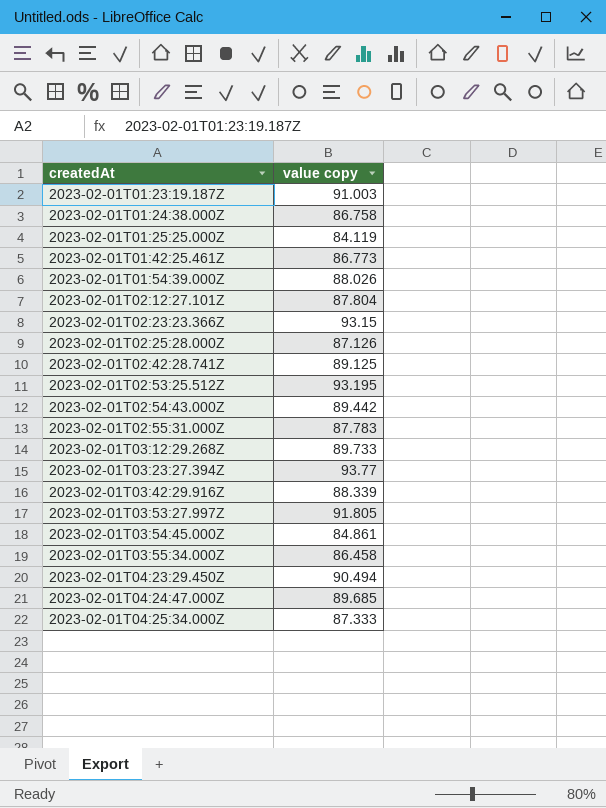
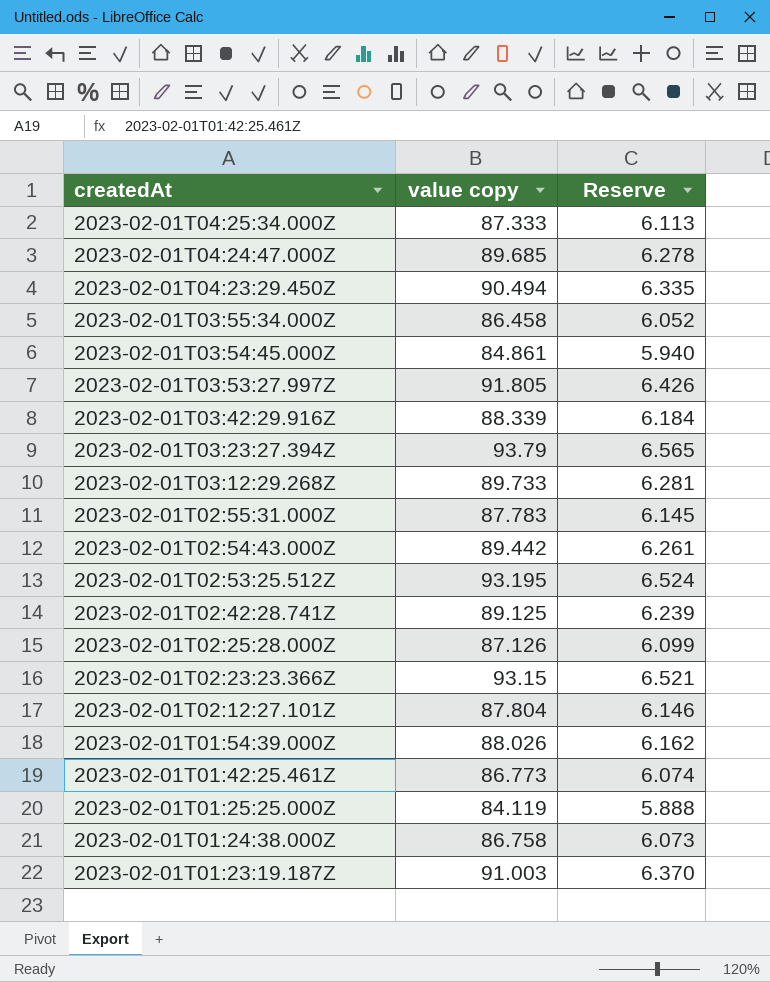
row order: createdAt ascending -> createdAt descending
column Reserve | formula: none -> [value copy] * 0.07
2023-02-01T03:23:27.394Z | value copy: 93.77 -> 93.79

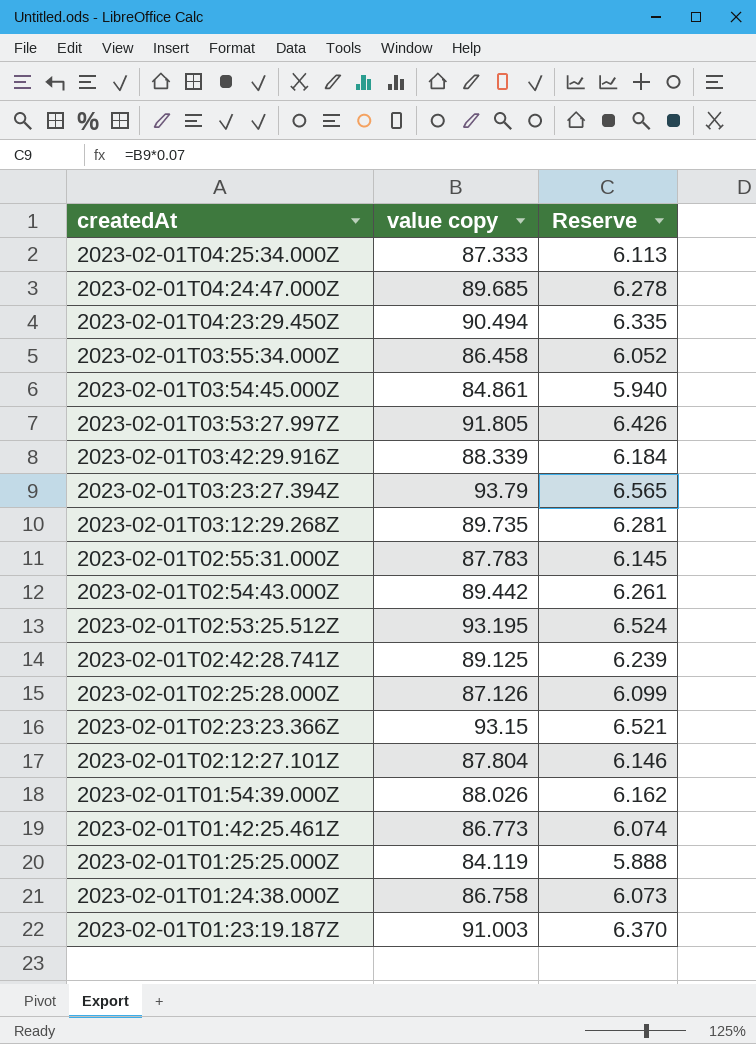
2023-02-01T03:12:29.268Z | value copy: 89.733 -> 89.735

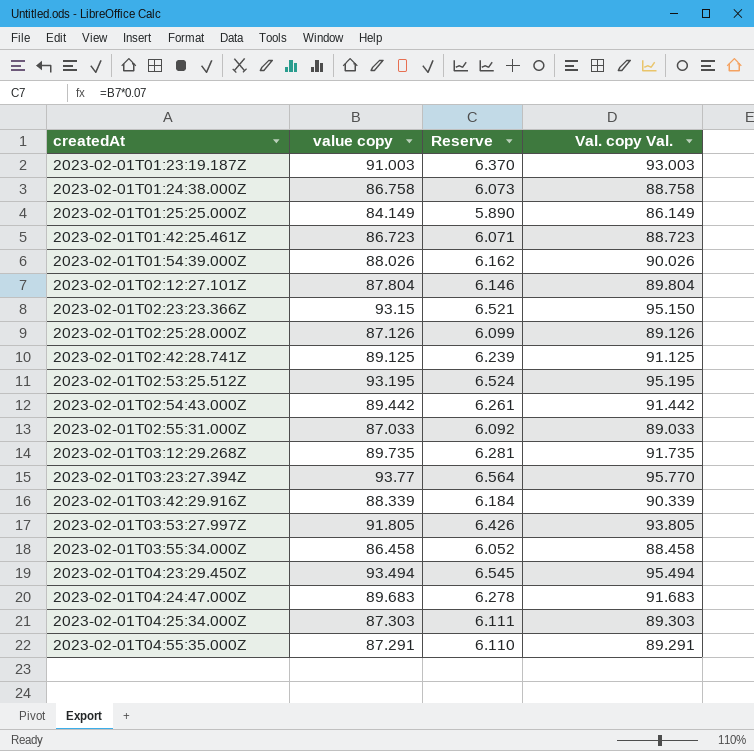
row order: createdAt descending -> createdAt ascending
column Val. copy Val. | formula: none -> [value copy] + 2
row 2023-02-01T03:54:45.000Z: 84.861 | 5.940 -> none
2023-02-01T01:25:25.000Z | value copy: 84.119 -> 84.149
2023-02-01T01:25:25.000Z | Reserve: 5.888 -> 5.890
2023-02-01T01:42:25.461Z | value copy: 86.773 -> 86.723
2023-02-01T01:42:25.461Z | Reserve: 6.074 -> 6.071
2023-02-01T02:55:31.000Z | value copy: 87.783 -> 87.033
2023-02-01T02:55:31.000Z | Reserve: 6.145 -> 6.092
2023-02-01T03:23:27.394Z | value copy: 93.79 -> 93.77
2023-02-01T03:23:27.394Z | Reserve: 6.565 -> 6.564
2023-02-01T04:23:29.450Z | value copy: 90.494 -> 93.494
2023-02-01T04:23:29.450Z | Reserve: 6.335 -> 6.545
2023-02-01T04:24:47.000Z | value copy: 89.685 -> 89.683
2023-02-01T04:25:34.000Z | value copy: 87.333 -> 87.303
2023-02-01T04:25:34.000Z | Reserve: 6.113 -> 6.111
row 2023-02-01T04:55:35.000Z: none -> 87.291 | 6.110 | 89.291

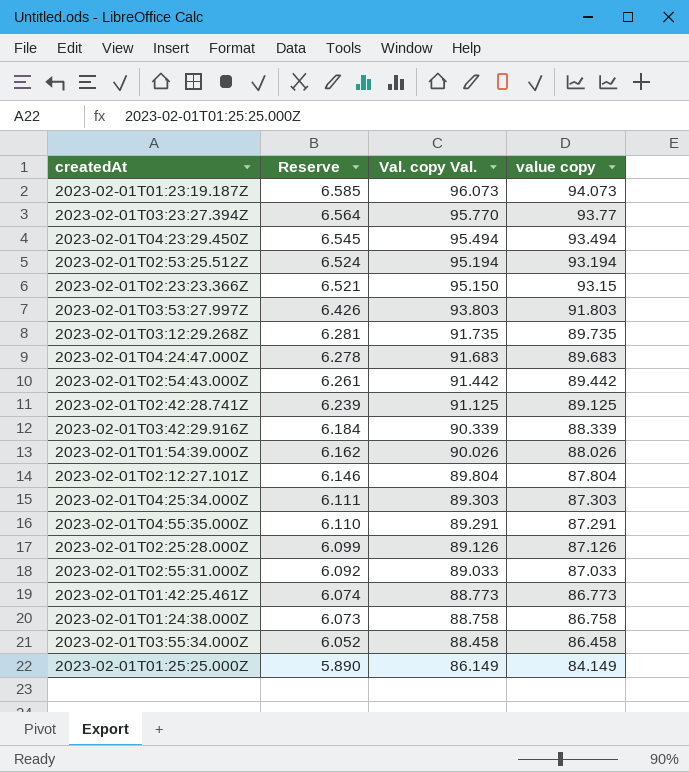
row order: createdAt ascending -> Reserve descending
column value copy | position: 2 -> 4
2023-02-01T01:23:19.187Z | Reserve: 6.370 -> 6.585
2023-02-01T01:23:19.187Z | Val. copy Val.: 93.003 -> 96.073
2023-02-01T01:23:19.187Z | value copy: 91.003 -> 94.073
2023-02-01T02:53:25.512Z | Val. copy Val.: 95.195 -> 95.194
2023-02-01T02:53:25.512Z | value copy: 93.195 -> 93.194
2023-02-01T03:53:27.997Z | Val. copy Val.: 93.805 -> 93.803
2023-02-01T03:53:27.997Z | value copy: 91.805 -> 91.803
2023-02-01T01:42:25.461Z | Reserve: 6.071 -> 6.074
2023-02-01T01:42:25.461Z | Val. copy Val.: 88.723 -> 88.773
2023-02-01T01:42:25.461Z | value copy: 86.723 -> 86.773

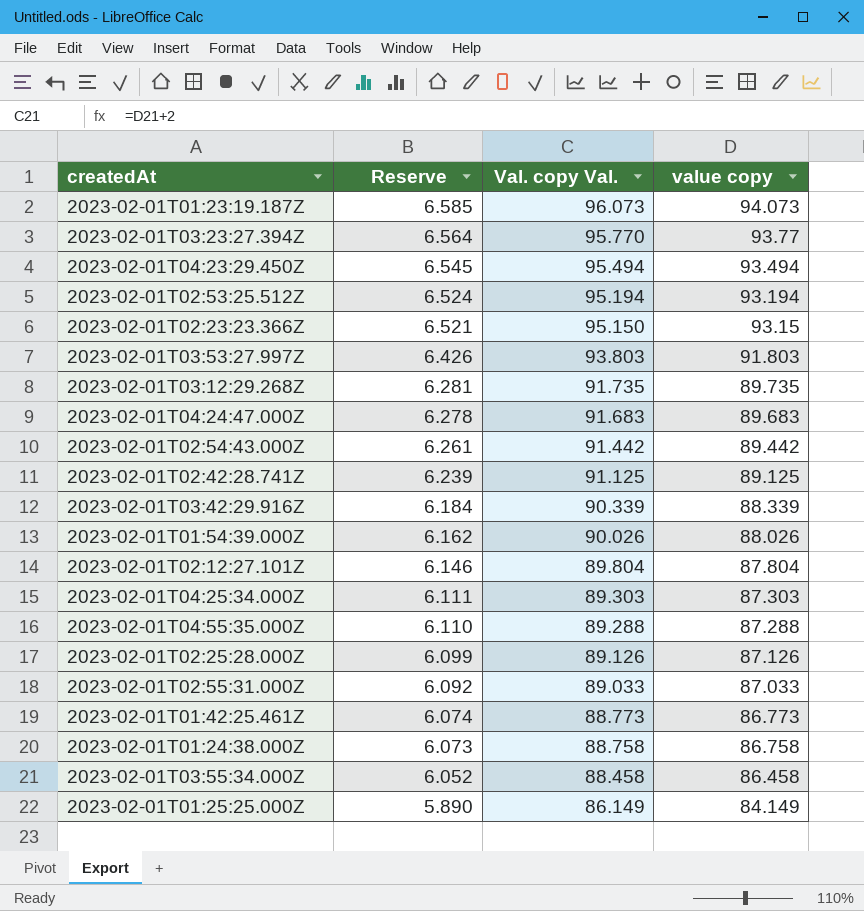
2023-02-01T04:55:35.000Z | Val. copy Val.: 89.291 -> 89.288
2023-02-01T04:55:35.000Z | value copy: 87.291 -> 87.288

